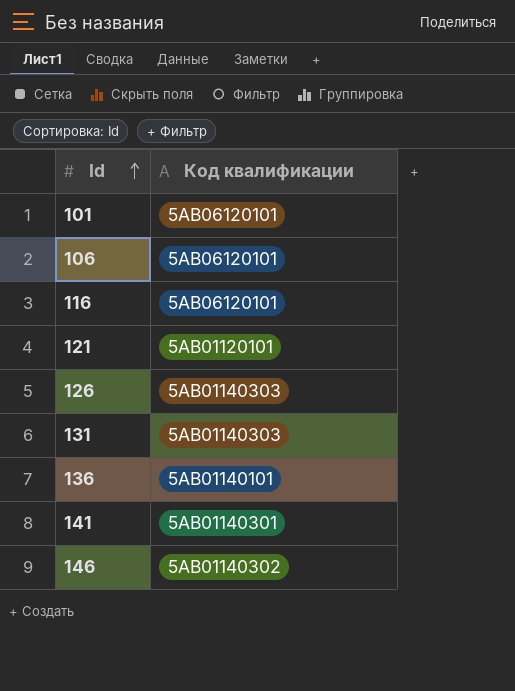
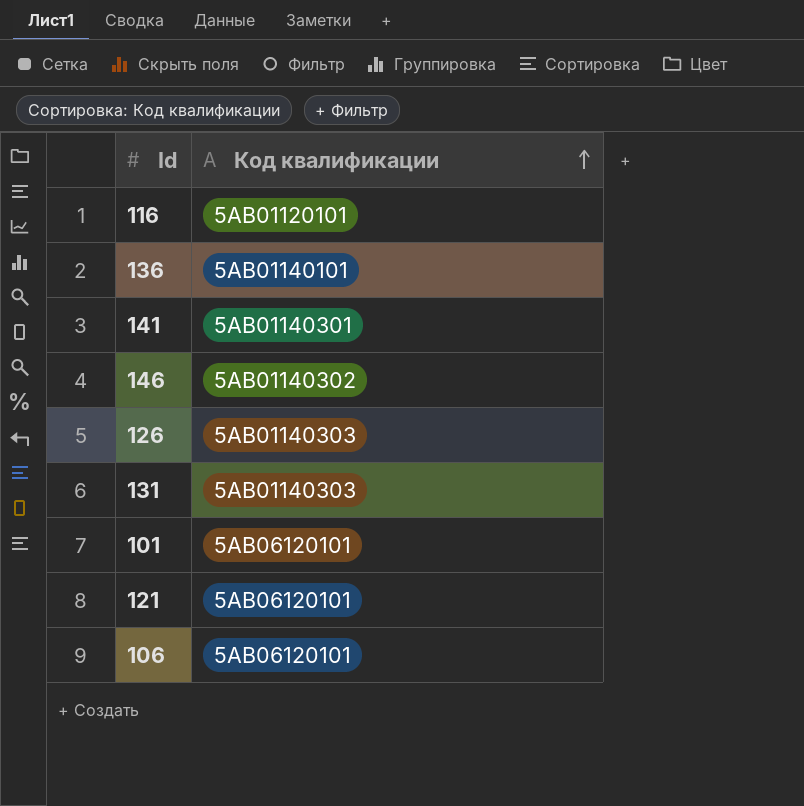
row order: Id ascending -> Код квалификации ascending
116 | Код квалификации: 5АВ06120101 -> 5AB01120101
121 | Код квалификации: 5AB01120101 -> 5АВ06120101

